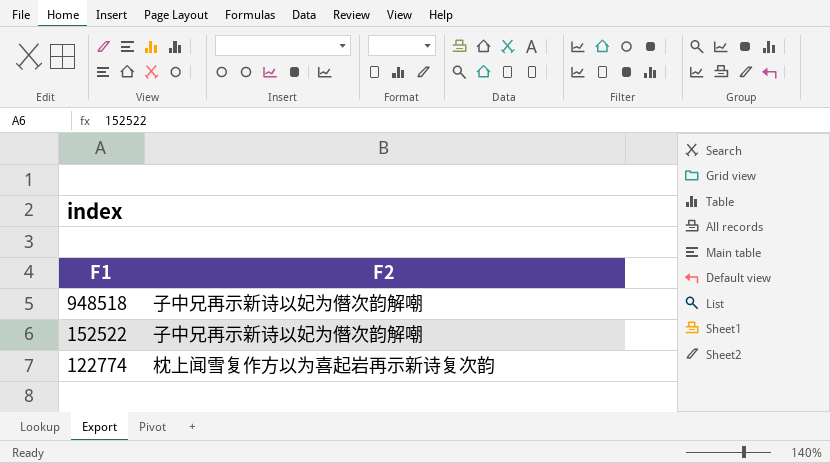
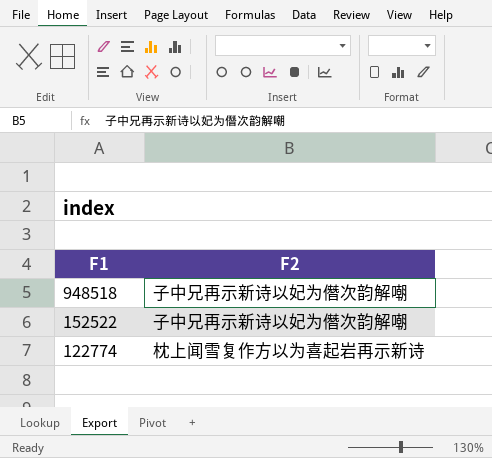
122774 | F2: 枕上闻雪复作方以为喜起岩再示新诗复次韵 -> 枕上闻雪复作方以为喜起岩再示新诗

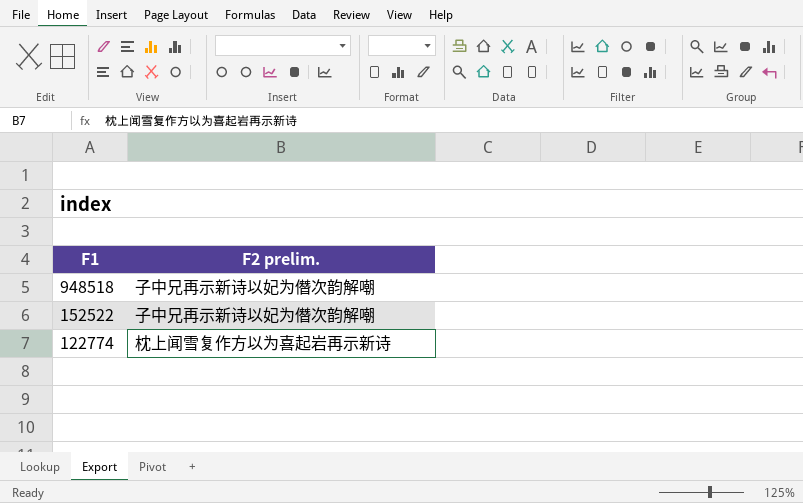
column name: F2 -> F2 prelim.

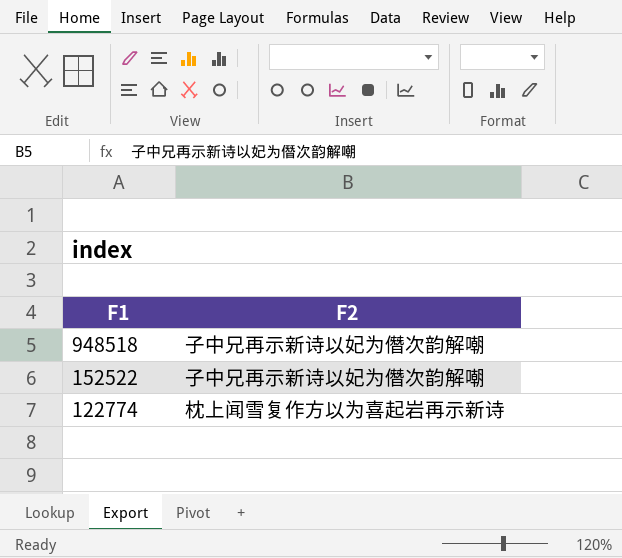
column name: F2 prelim. -> F2

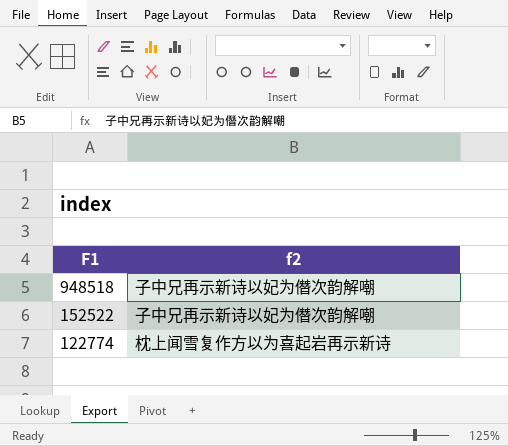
column name: F2 -> f2

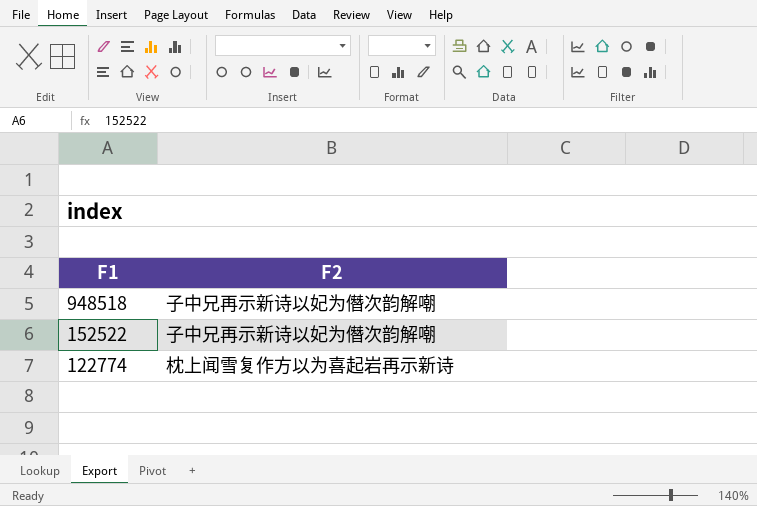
column name: f2 -> F2

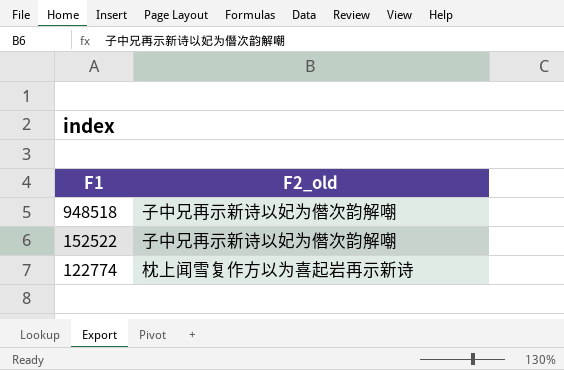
column name: F2 -> F2_old

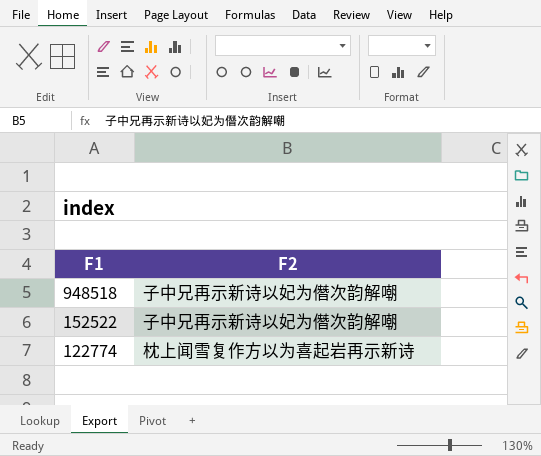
column name: F2_old -> F2

